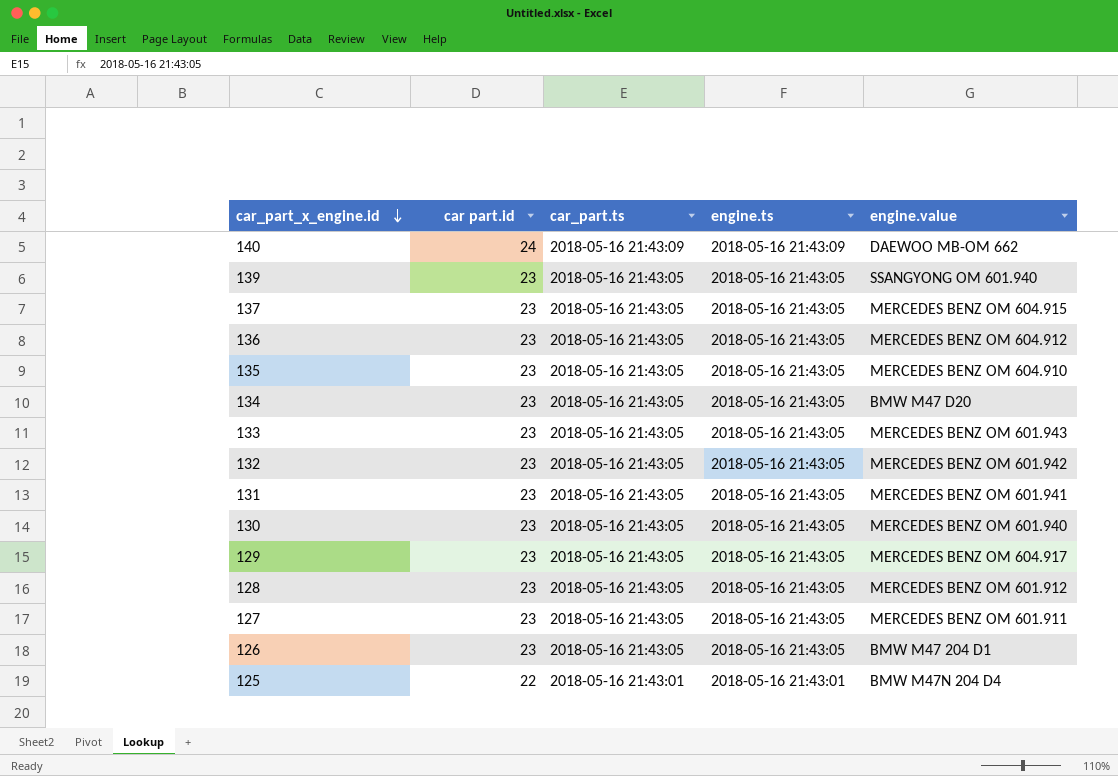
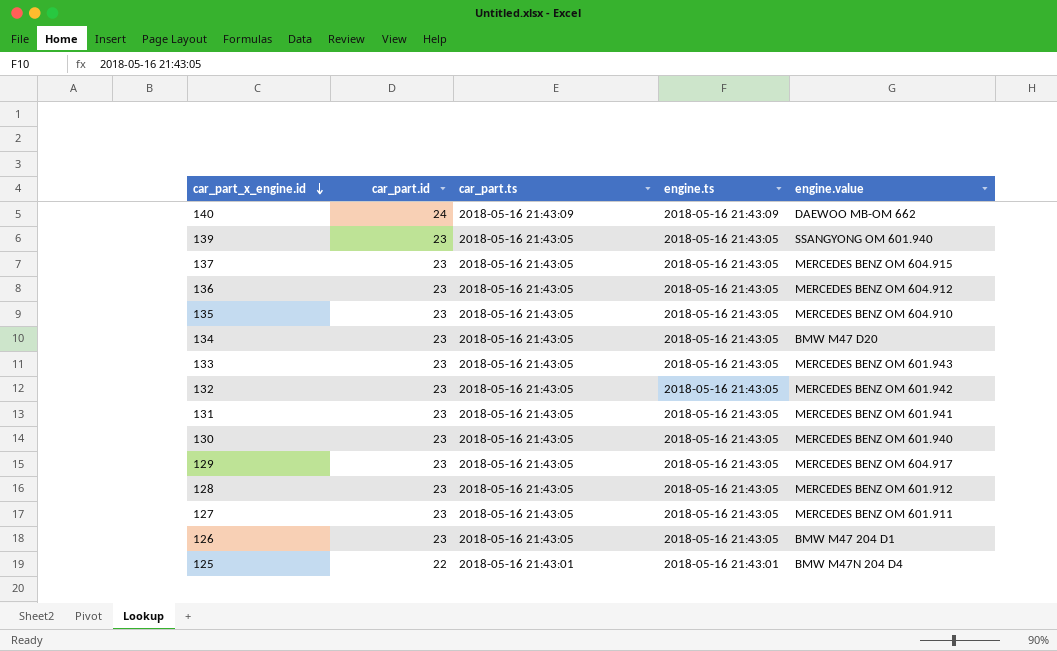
column name: car part.id -> car_part.id

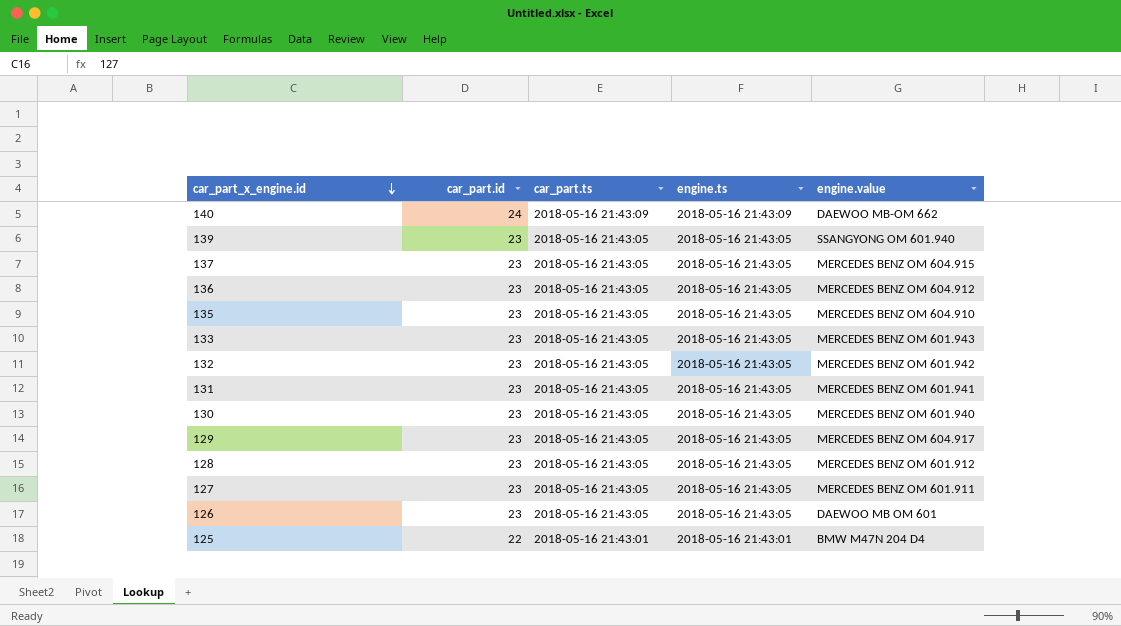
row 134: 23 | 2018-05-16 21:43:05 | 2018-05-16 21:43:05 | BMW M47 D20 -> none
126 | engine.value: BMW M47 204 D1 -> DAEWOO MB OM 601

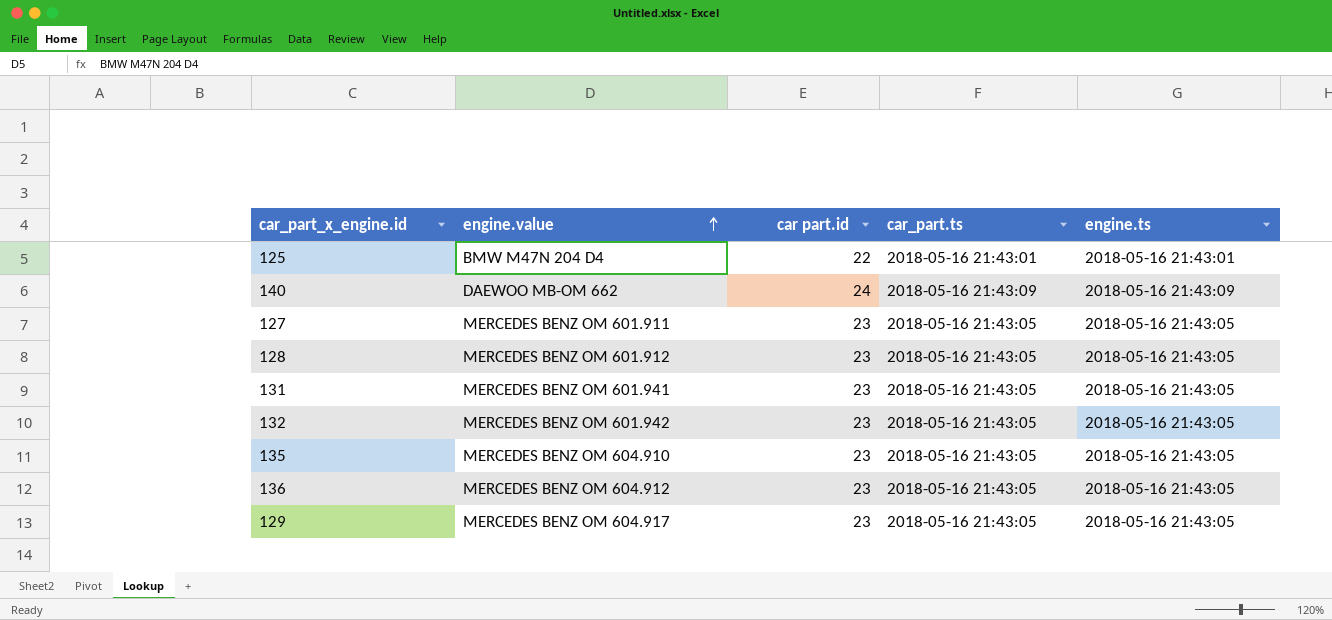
row order: car_part_x_engine.id descending -> engine.value ascending
column engine.value | position: 5 -> 2
column name: car_part.id -> car part.id
row 139: 23 | 2018-05-16 21:43:05 | 2018-05-16 21:43:05 | SSANGYONG OM 601.940 -> none
row 137: 23 | 2018-05-16 21:43:05 | 2018-05-16 21:43:05 | MERCEDES BENZ OM 604.915 -> none
row 133: 23 | 2018-05-16 21:43:05 | 2018-05-16 21:43:05 | MERCEDES BENZ OM 601.943 -> none
row 130: 23 | 2018-05-16 21:43:05 | 2018-05-16 21:43:05 | MERCEDES BENZ OM 601.940 -> none
row 126: 23 | 2018-05-16 21:43:05 | 2018-05-16 21:43:05 | DAEWOO MB OM 601 -> none

